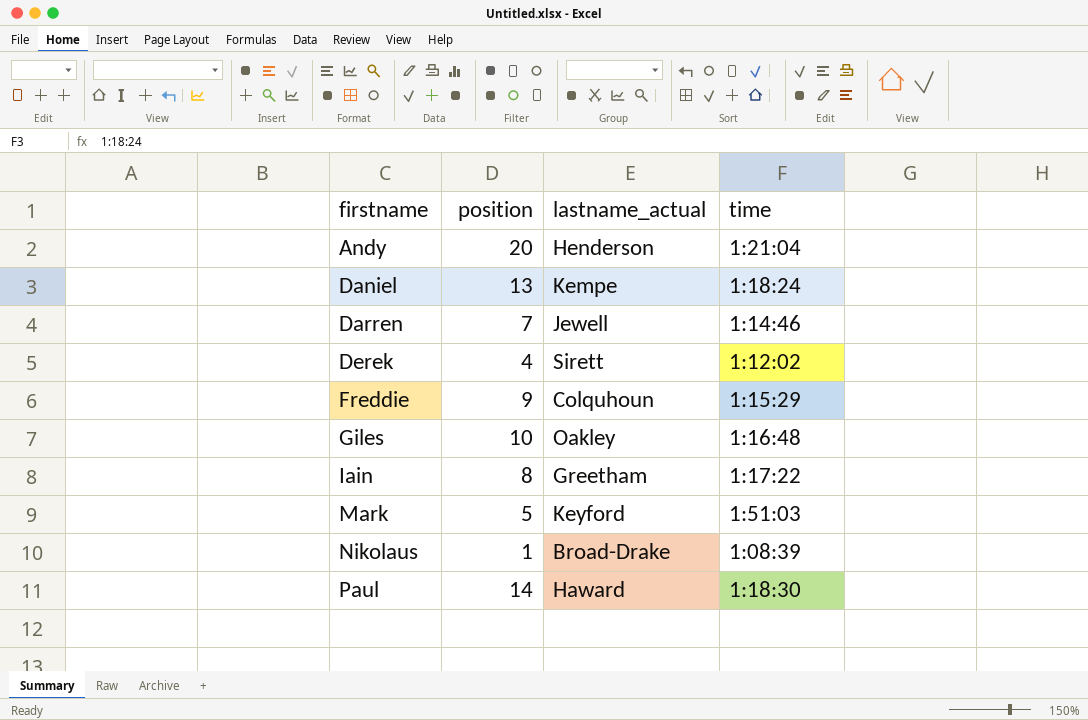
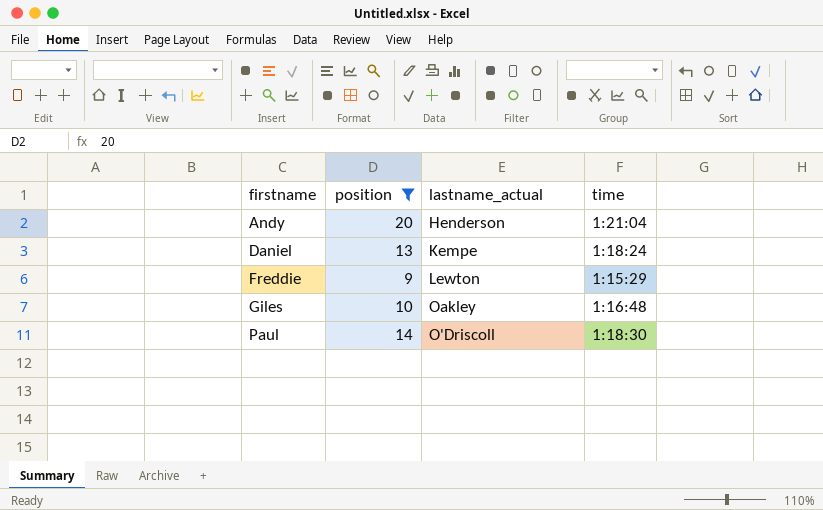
filter: none -> position >= 9
Freddie | lastname_actual: Colquhoun -> Lewton
Paul | lastname_actual: Haward -> O'Driscoll

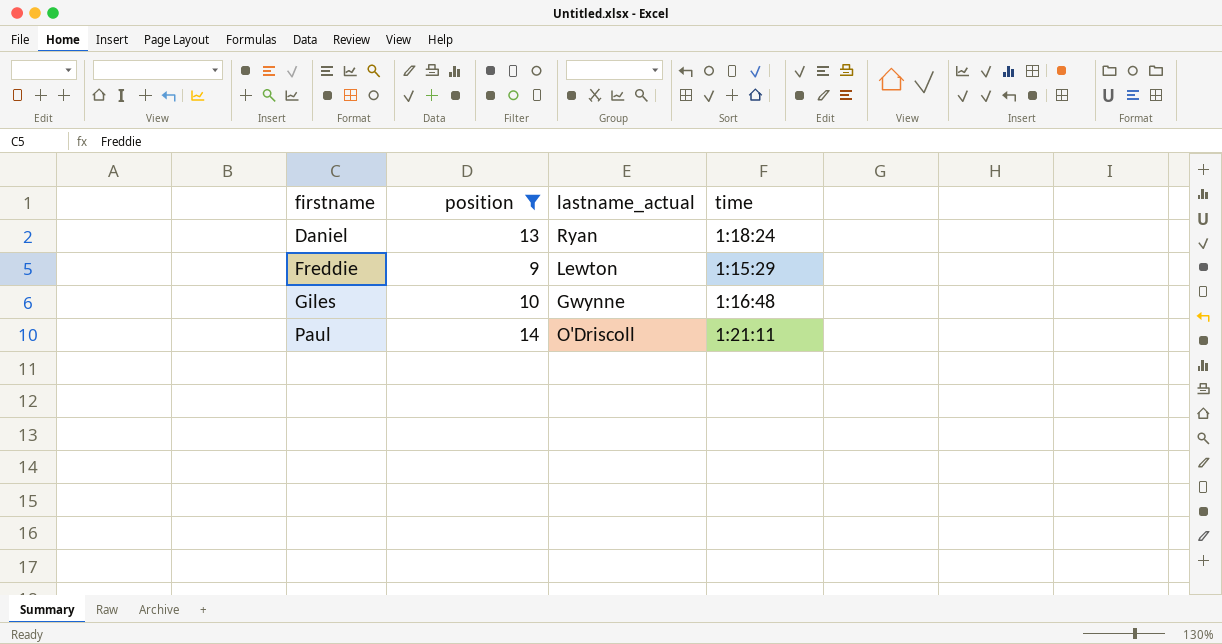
row Andy: 20 | Henderson | 1:21:04 -> none
Daniel | lastname_actual: Kempe -> Ryan
Giles | lastname_actual: Oakley -> Gwynne
Paul | time: 1:18:30 -> 1:21:11

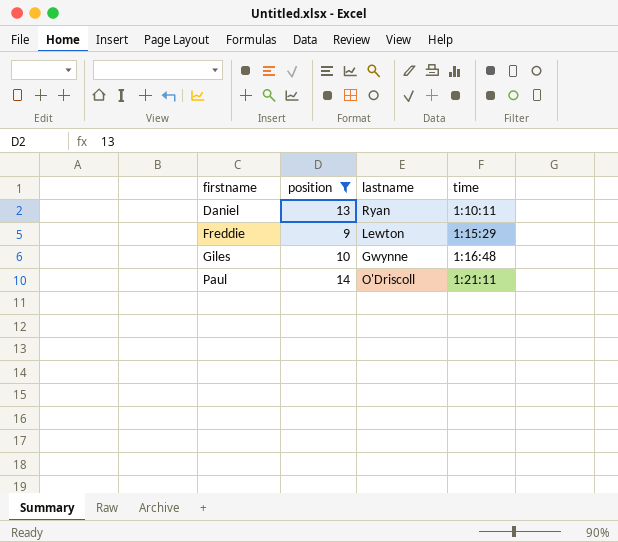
column name: lastname_actual -> lastname
Daniel | time: 1:18:24 -> 1:10:11

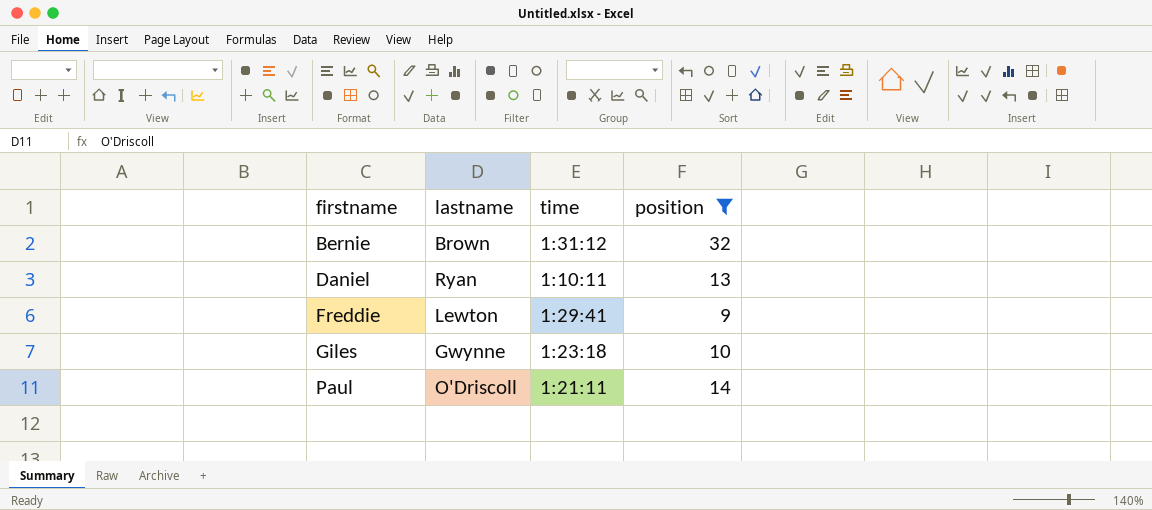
column position | position: 2 -> 4
row Bernie: none -> Brown | 1:31:12 | 32
Freddie | time: 1:15:29 -> 1:29:41
Giles | time: 1:16:48 -> 1:23:18

